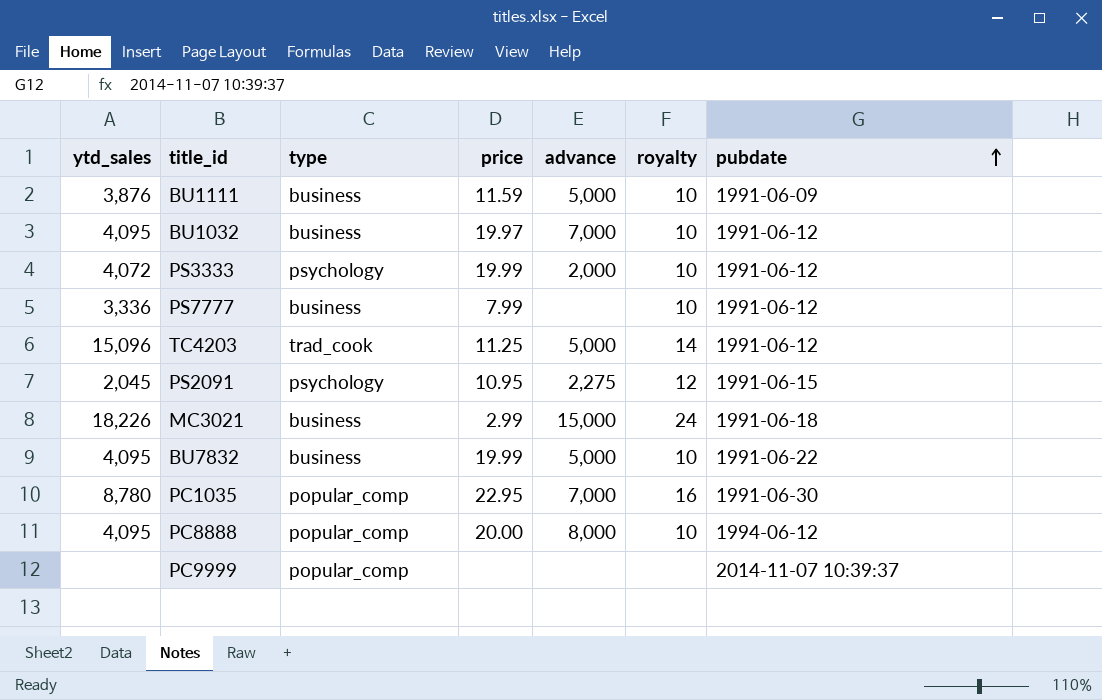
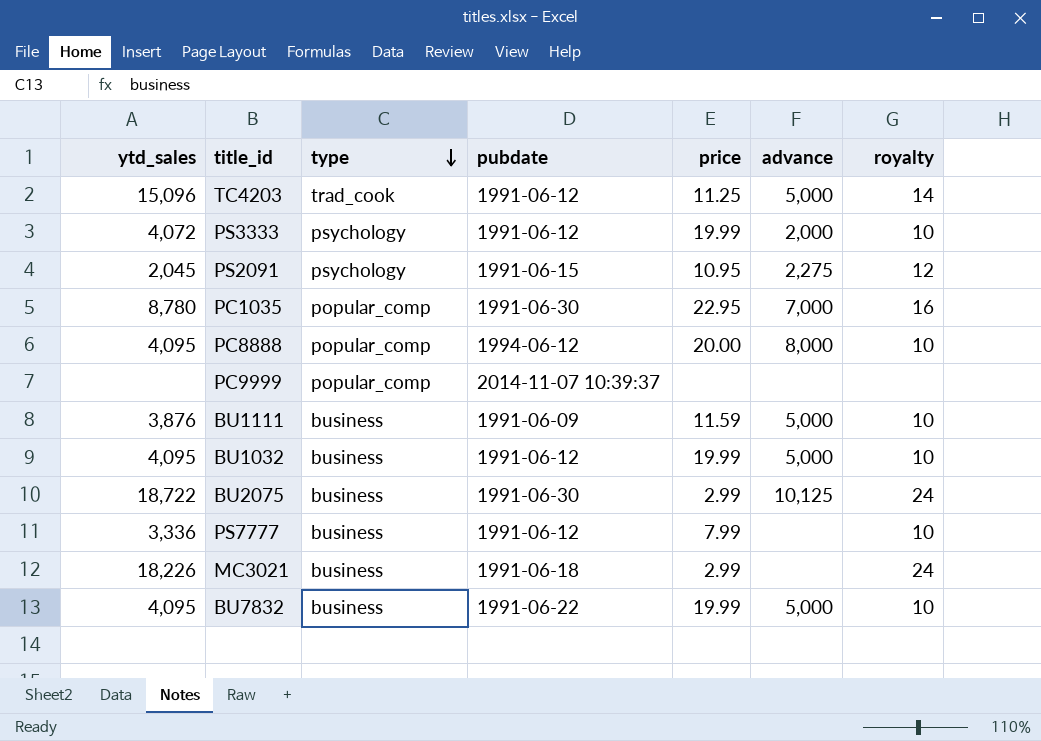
row order: pubdate ascending -> type descending
column pubdate | position: 7 -> 4
BU1032 | price: 19.97 -> 19.99
BU1032 | advance: 7,000 -> 5,000
row BU2075: none -> 18,722 | business | 1991-06-30 | 2.99 | 10,125 | 24
MC3021 | advance: 15,000 -> none

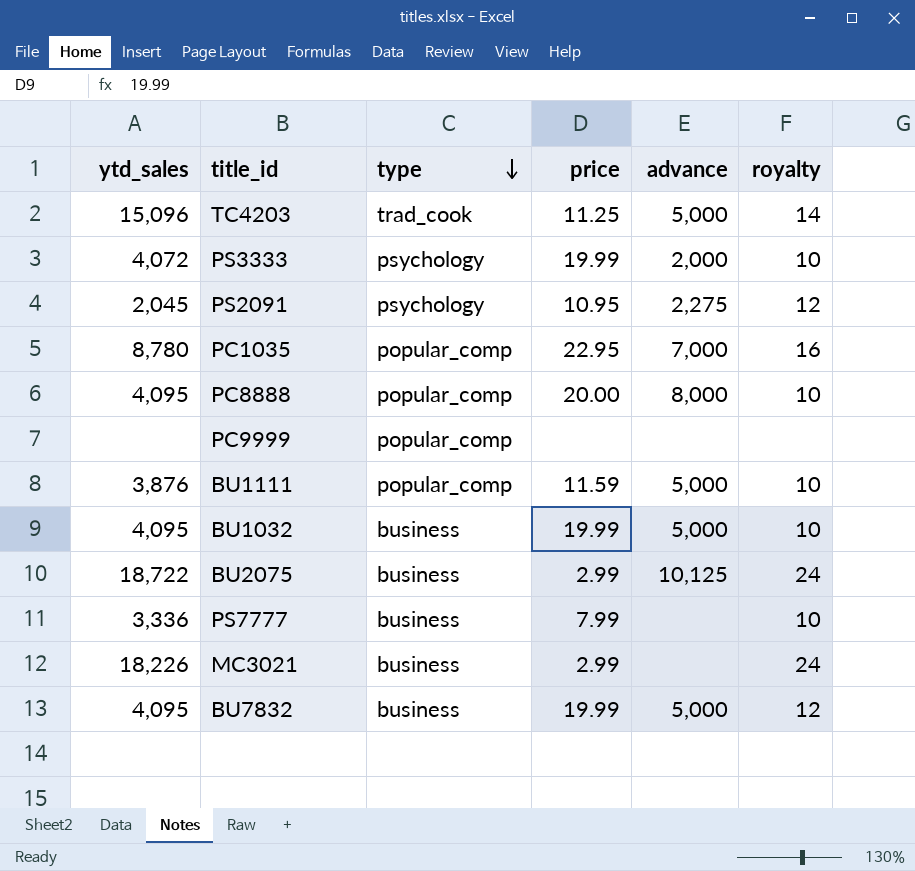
column pubdate | position: 4 -> none
BU1111 | type: business -> popular_comp
BU7832 | royalty: 10 -> 12

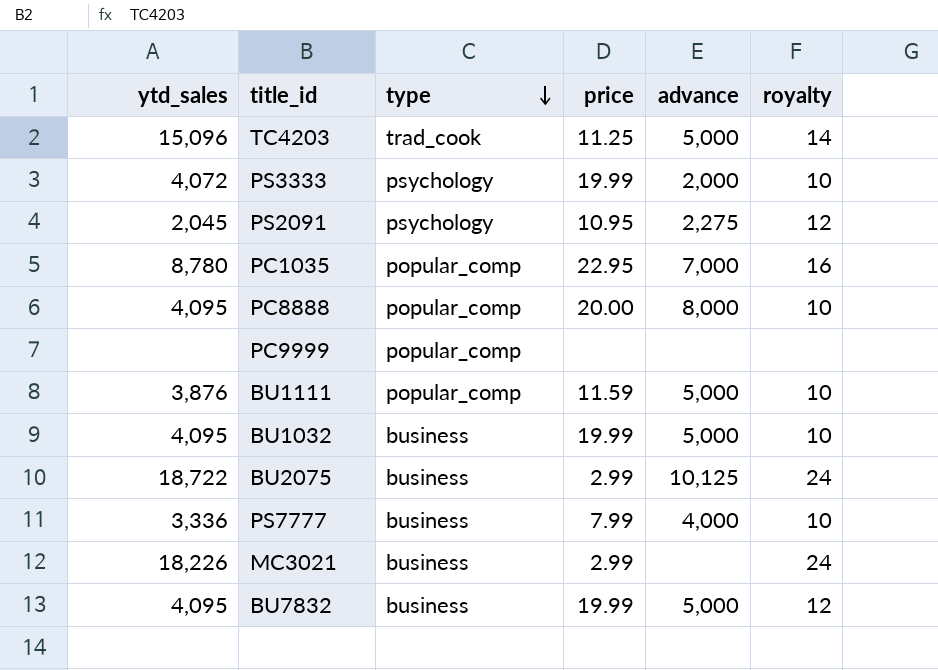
PS7777 | advance: none -> 4,000

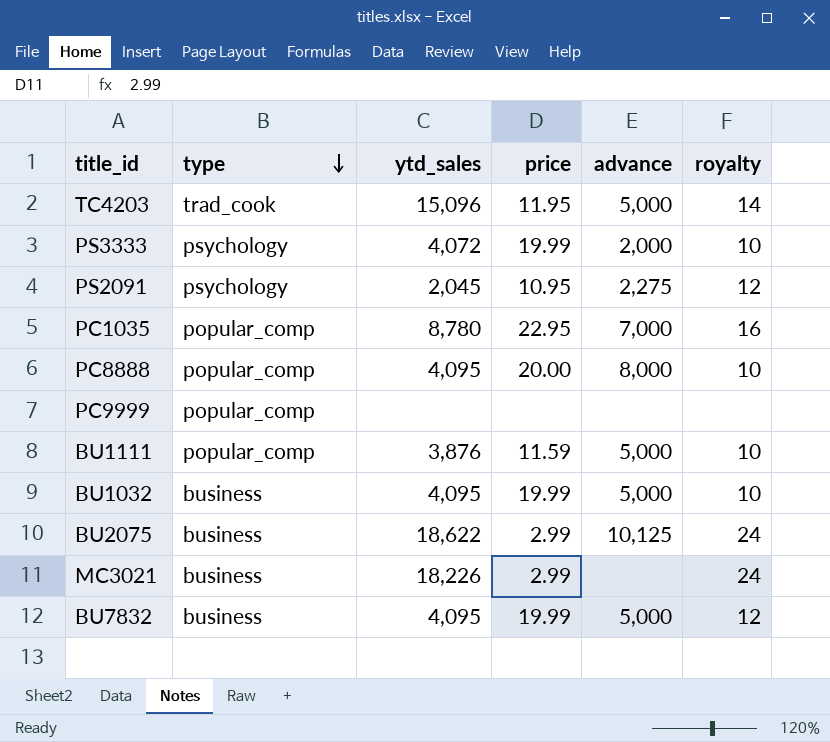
column ytd_sales | position: 1 -> 3
row PS7777: 3,336 | business | 7.99 | 4,000 | 10 -> none
TC4203 | price: 11.25 -> 11.95
BU2075 | ytd_sales: 18,722 -> 18,622

